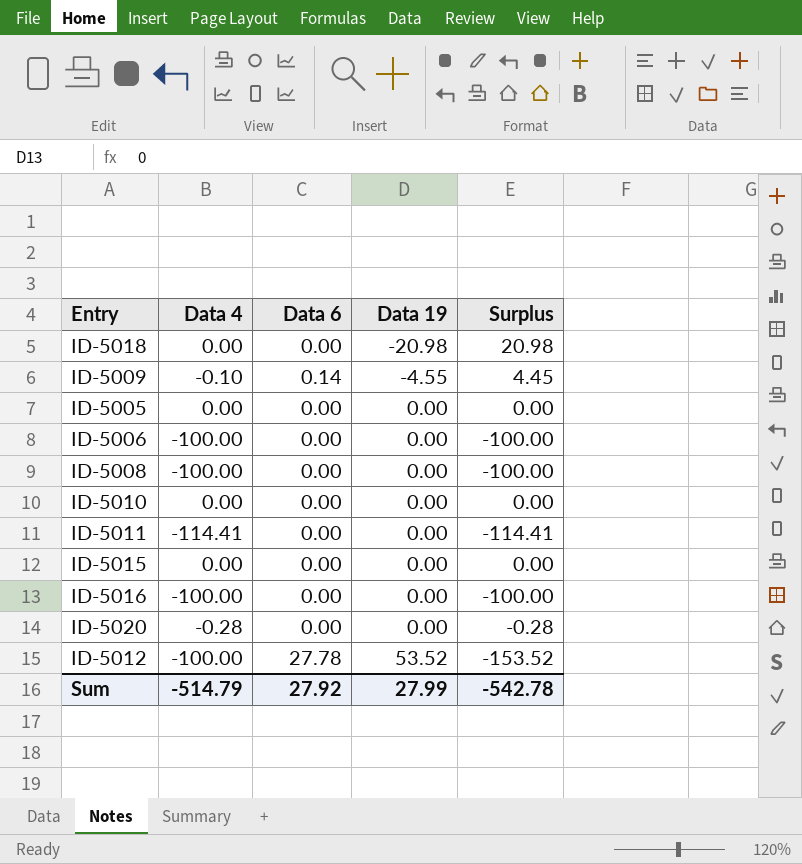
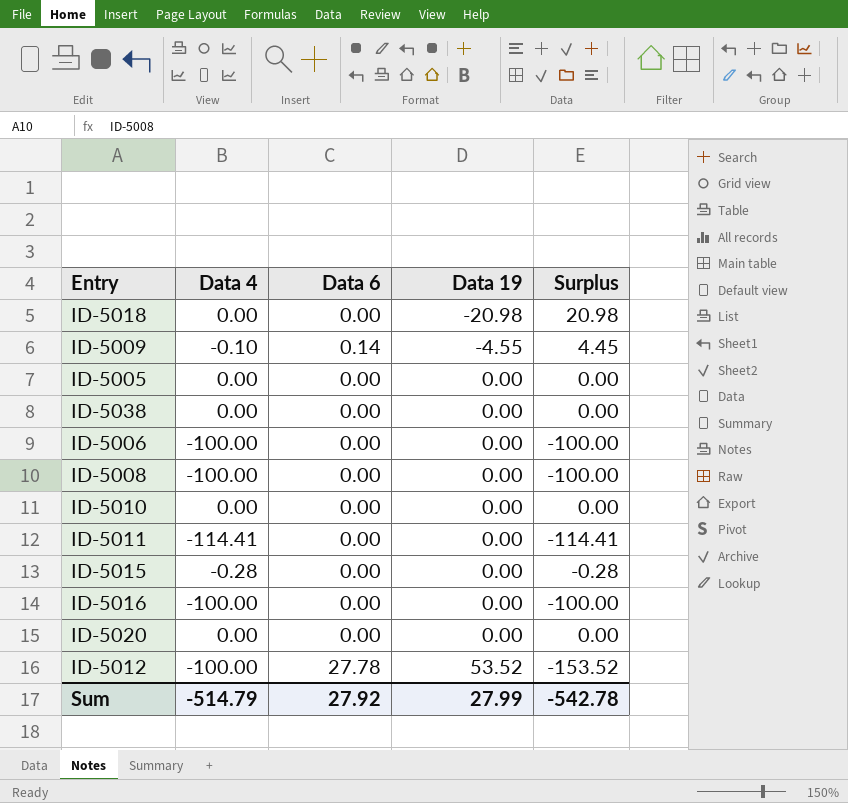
row ID-5038: none -> 0.00 | 0.00 | 0.00 | 0.00
ID-5015 | Data 4: 0.00 -> -0.28
ID-5015 | Surplus: 0.00 -> -0.28
ID-5020 | Data 4: -0.28 -> 0.00
ID-5020 | Surplus: -0.28 -> 0.00

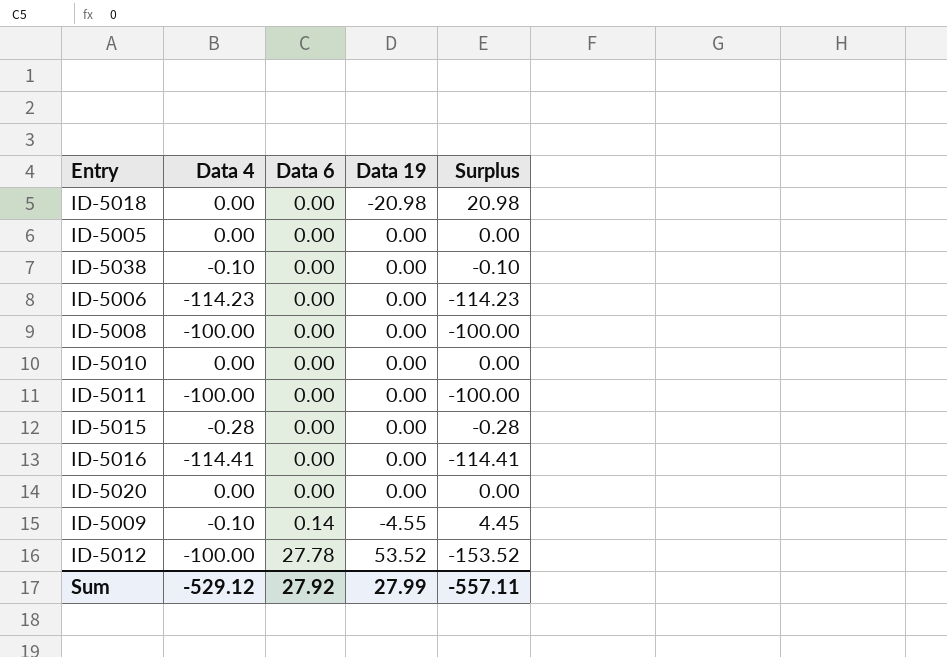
row order: Data 19 ascending -> Data 6 ascending
ID-5038 | Data 4: 0.00 -> -0.10
ID-5038 | Surplus: 0.00 -> -0.10
ID-5006 | Data 4: -100.00 -> -114.23
ID-5006 | Surplus: -100.00 -> -114.23
ID-5011 | Data 4: -114.41 -> -100.00
ID-5011 | Surplus: -114.41 -> -100.00
ID-5016 | Data 4: -100.00 -> -114.41
ID-5016 | Surplus: -100.00 -> -114.41
Sum | Data 4: -514.79 -> -529.12
Sum | Surplus: -542.78 -> -557.11

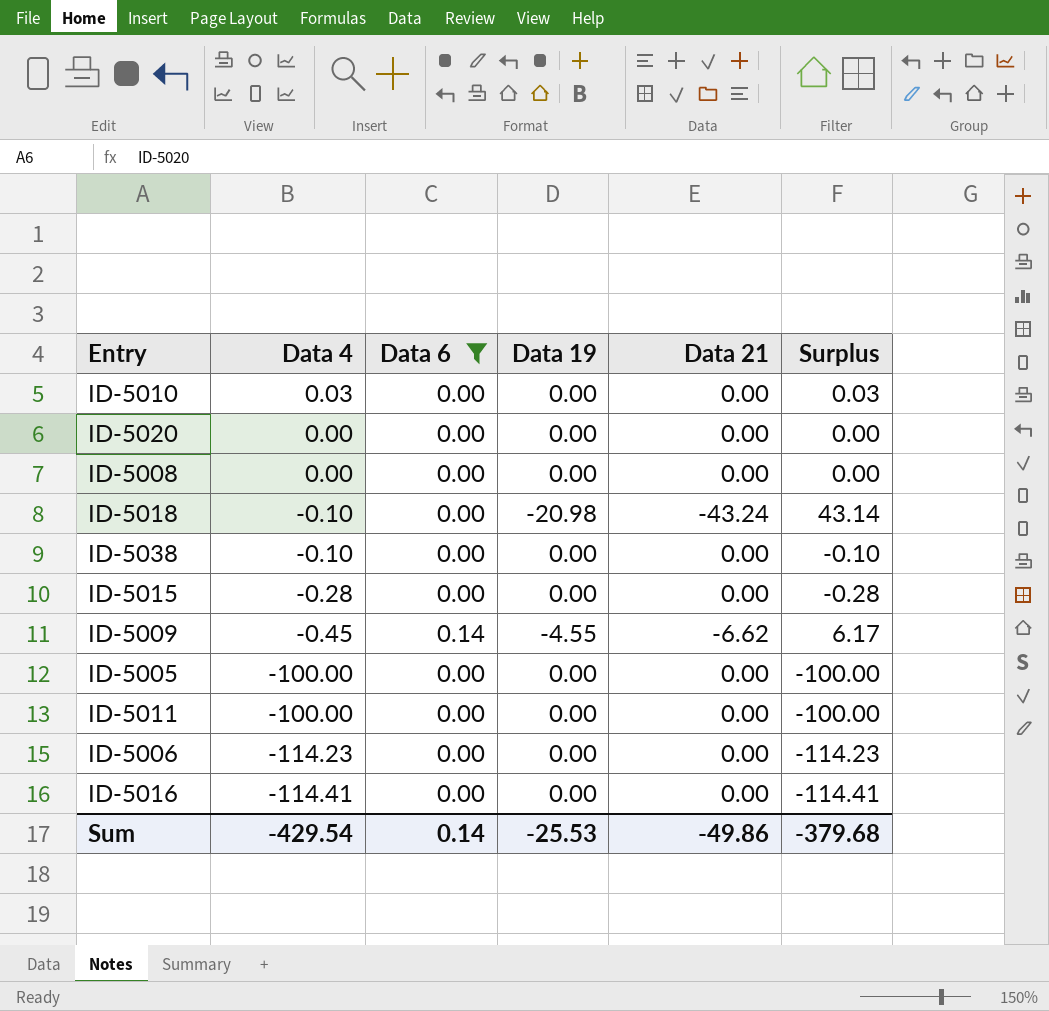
filter: none -> Data 6 != 27.78
row order: Data 6 ascending -> Data 4 descending
column Data 21 | position: none -> 5
column Surplus | formula: [Data 4] - [Data 19] -> [Data 4] - [Data 21]
ID-5010 | Data 4: 0.00 -> 0.03
ID-5008 | Data 4: -100.00 -> 0.00
ID-5018 | Data 4: 0.00 -> -0.10
ID-5009 | Data 4: -0.10 -> -0.45
ID-5005 | Data 4: 0.00 -> -100.00
Sum | Data 4: -529.12 -> -429.54
Sum | Data 6: 27.92 -> 0.14
Sum | Data 19: 27.99 -> -25.53
Sum | Surplus: -557.11 -> -379.68

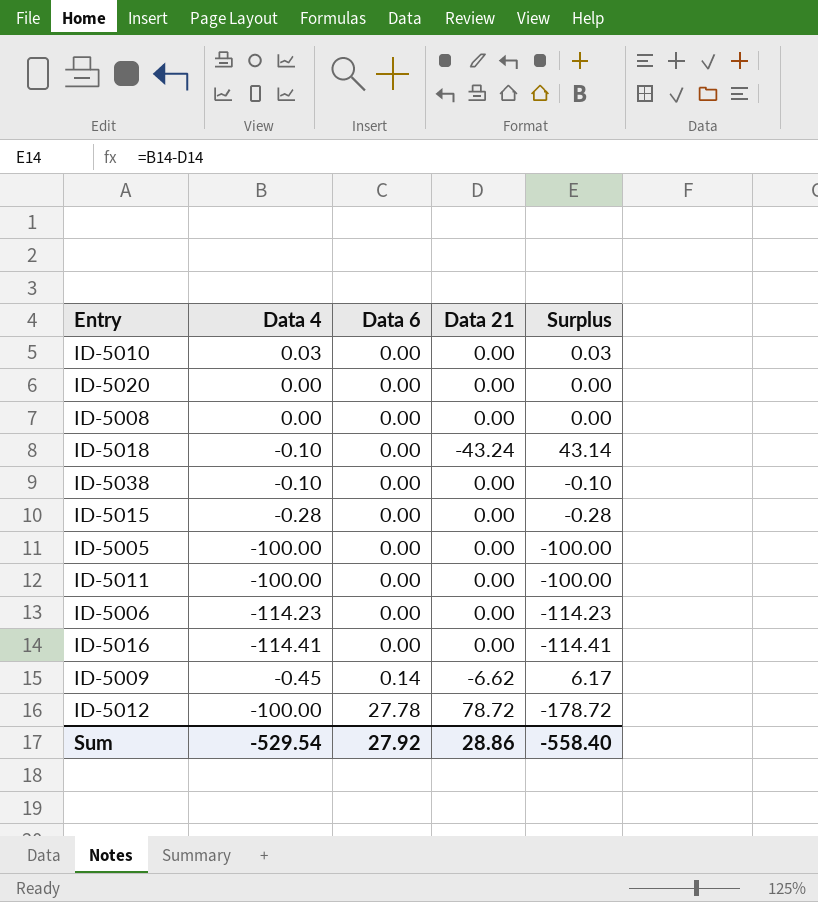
filter: Data 6 != 27.78 -> none
row order: Data 4 descending -> Data 6 ascending
column Data 19 | position: 4 -> none
Sum | Data 4: -429.54 -> -529.54
Sum | Data 6: 0.14 -> 27.92
Sum | Data 21: -49.86 -> 28.86
Sum | Surplus: -379.68 -> -558.40

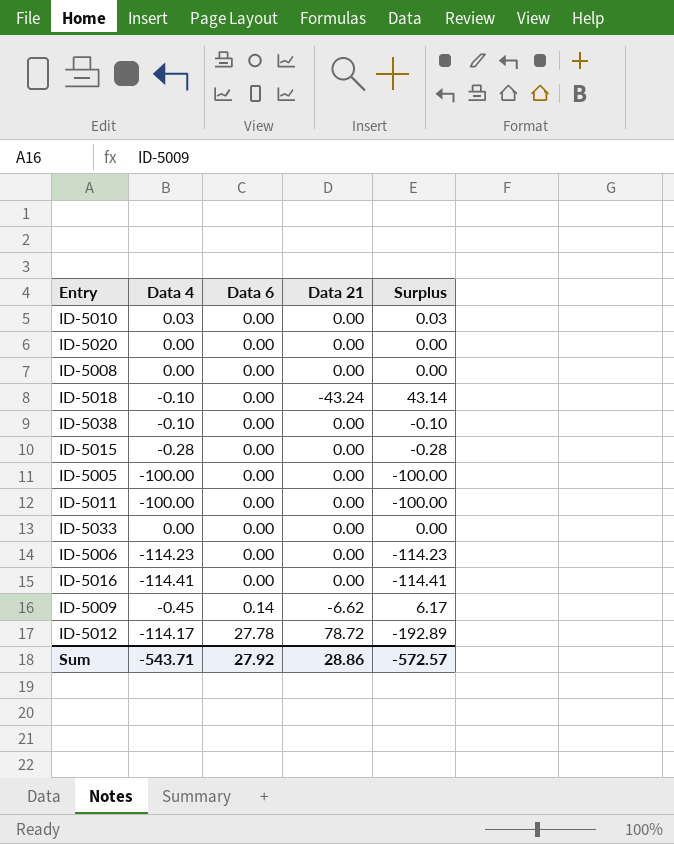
row ID-5033: none -> 0.00 | 0.00 | 0.00 | 0.00
ID-5012 | Data 4: -100.00 -> -114.17
ID-5012 | Surplus: -178.72 -> -192.89
Sum | Data 4: -529.54 -> -543.71
Sum | Surplus: -558.40 -> -572.57

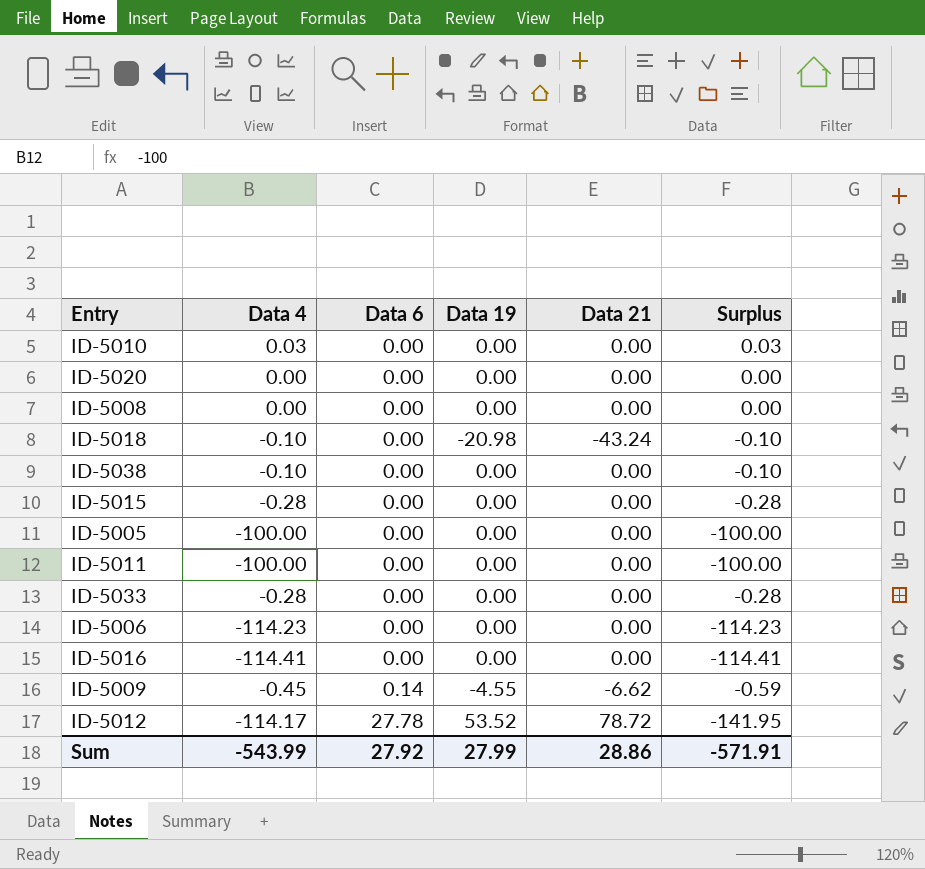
column Data 19 | position: none -> 4
column Surplus | formula: [Data 4] - [Data 21] -> [Data 4] - [Data 6]
ID-5033 | Data 4: 0.00 -> -0.28
Sum | Data 4: -543.71 -> -543.99
Sum | Surplus: -572.57 -> -571.91

